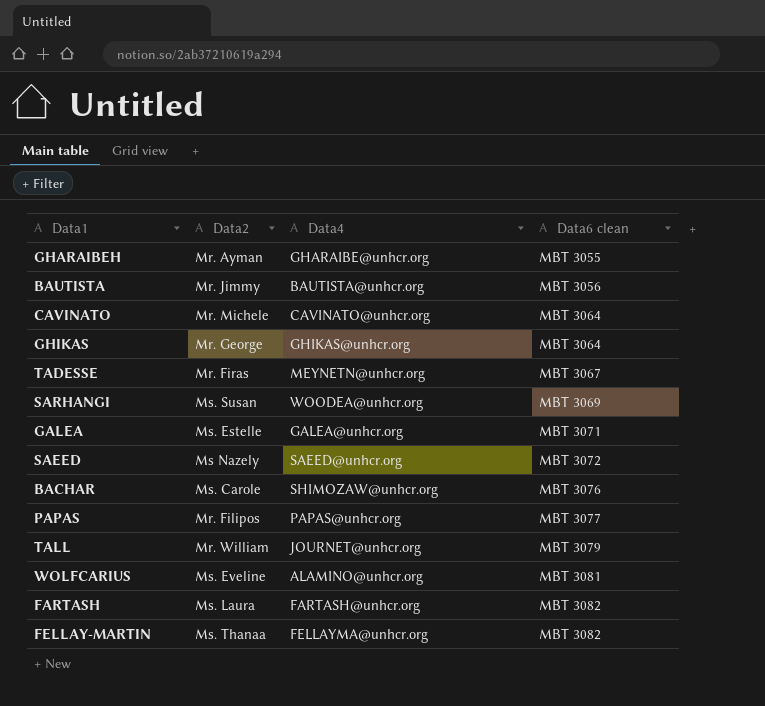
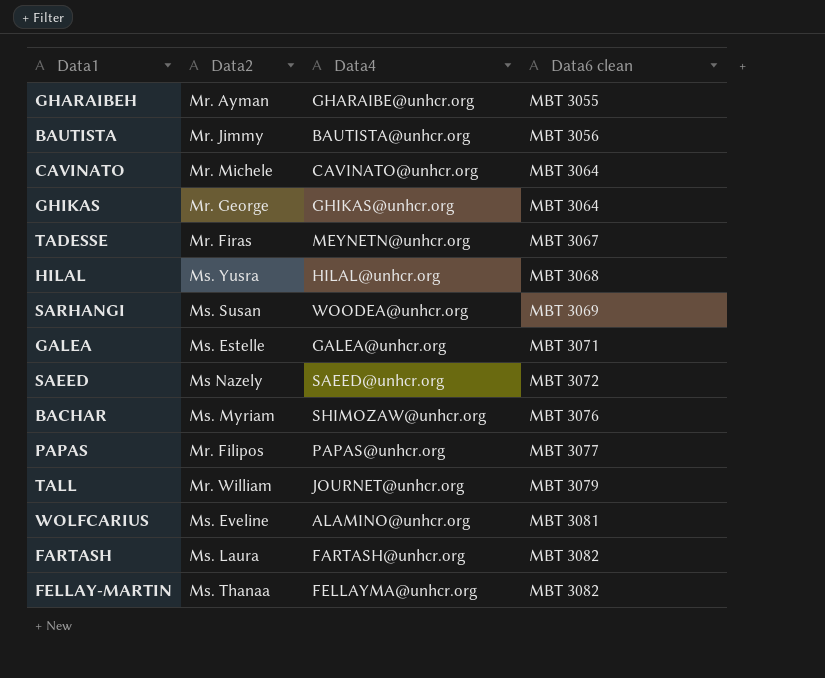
row HILAL: none -> Ms. Yusra | HILAL@unhcr.org | MBT 3068
BACHAR | Data2: Ms. Carole -> Ms. Myriam

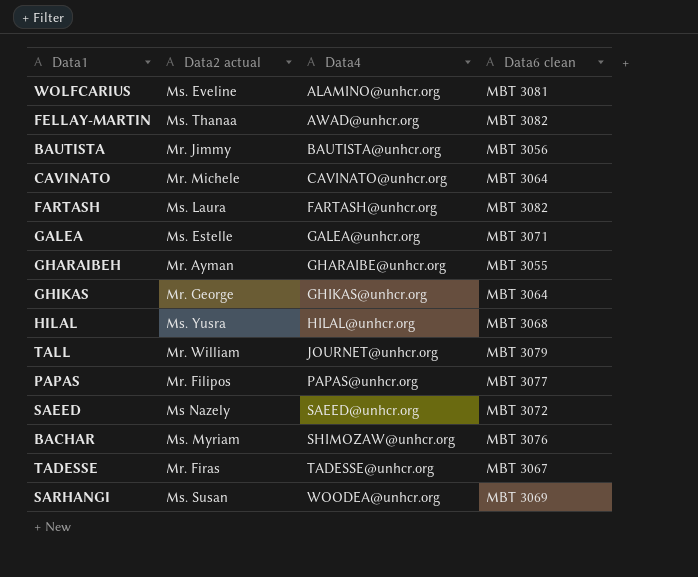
row order: Data6 clean ascending -> Data4 ascending
column name: Data2 -> Data2 actual
FELLAY-MARTIN | Data4: FELLAYMA@unhcr.org -> AWAD@unhcr.org
TADESSE | Data4: MEYNETN@unhcr.org -> TADESSE@unhcr.org

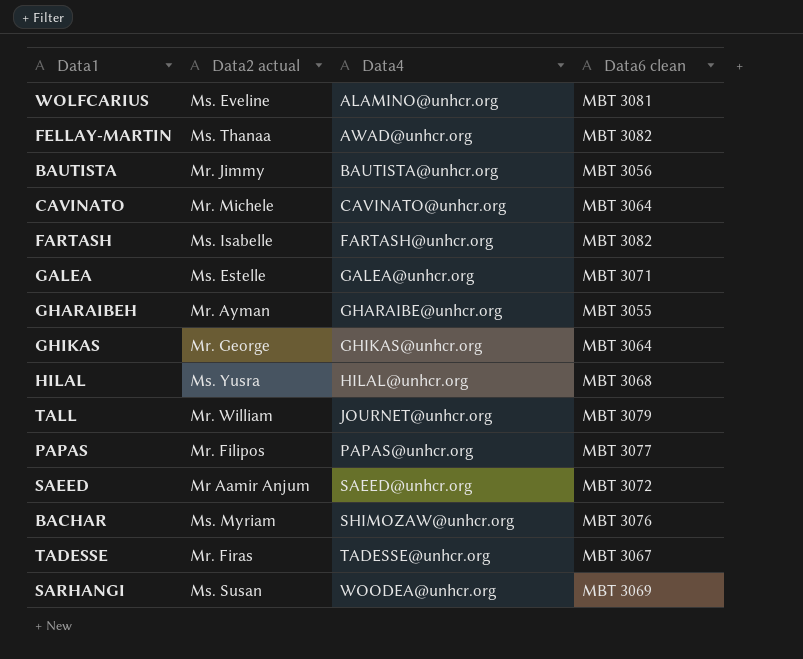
FARTASH | Data2 actual: Ms. Laura -> Ms. Isabelle
SAEED | Data2 actual: Ms Nazely -> Mr Aamir Anjum

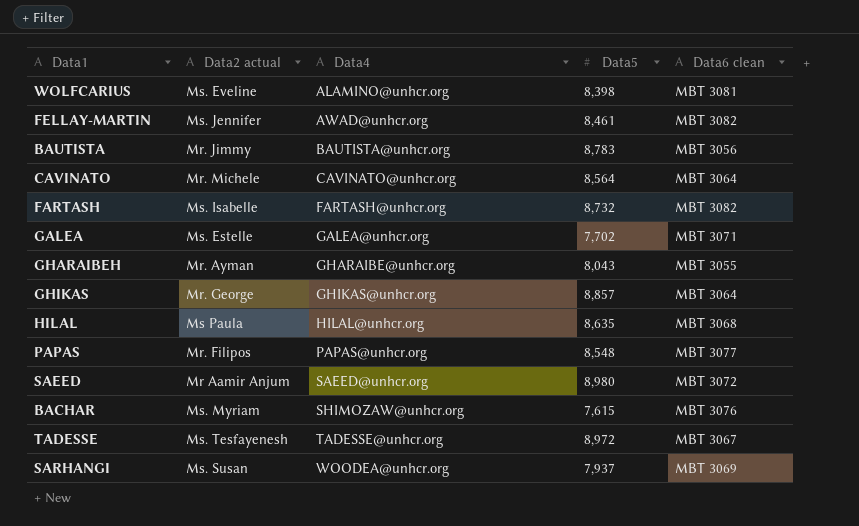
column Data5 | position: none -> 4
row TALL: Mr. William | JOURNET@unhcr.org | MBT 3079 -> none
FELLAY-MARTIN | Data2 actual: Ms. Thanaa -> Ms. Jennifer
HILAL | Data2 actual: Ms. Yusra -> Ms Paula
TADESSE | Data2 actual: Mr. Firas -> Ms. Tesfayenesh

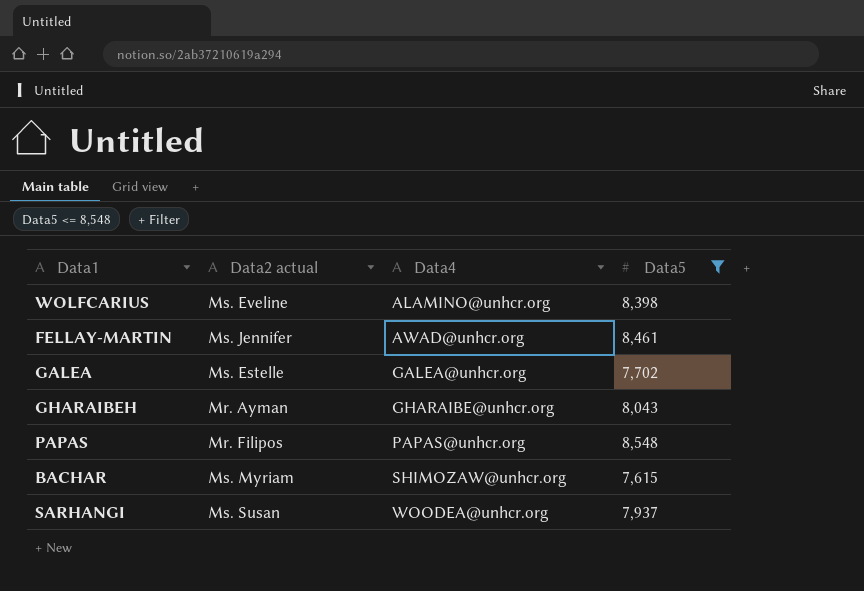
filter: none -> Data5 <= 8,548
column Data6 clean | position: 5 -> none

